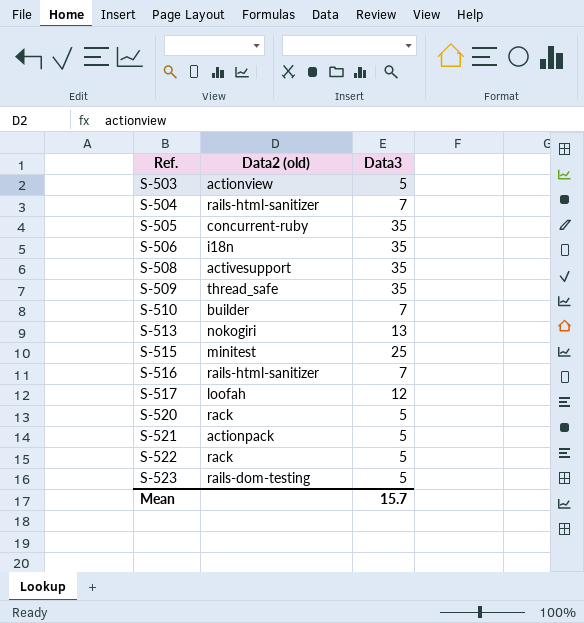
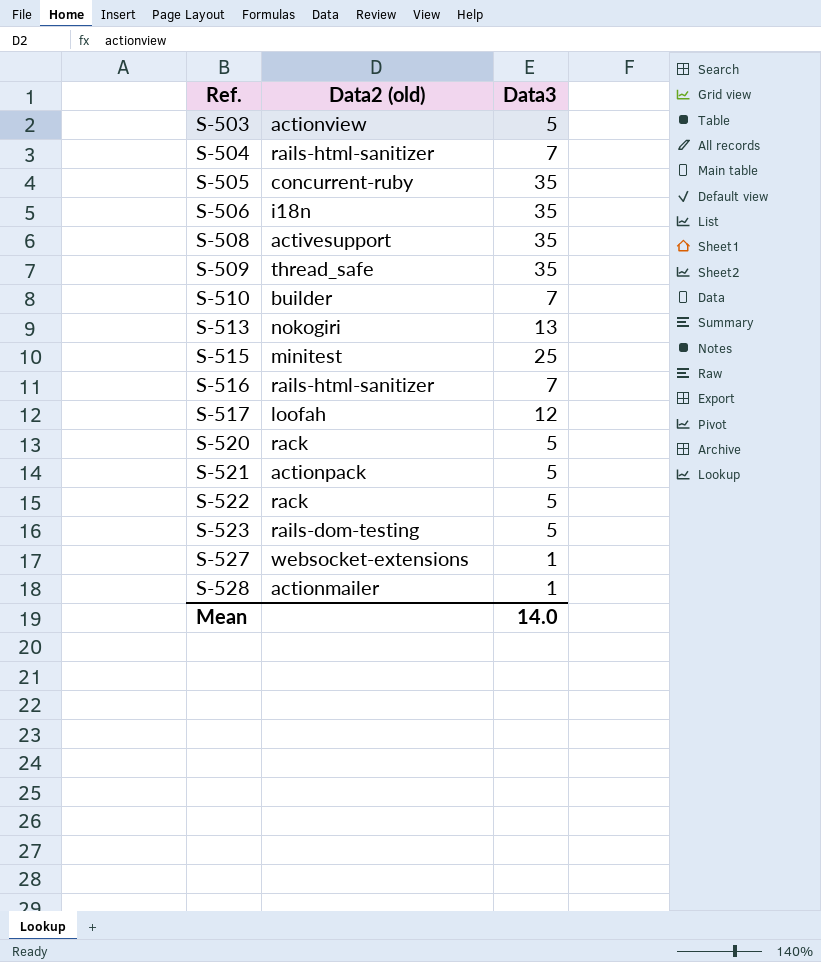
row S-527: none -> websocket-extensions | 1
row S-528: none -> actionmailer | 1
Mean | Data3: 15.7 -> 14.0

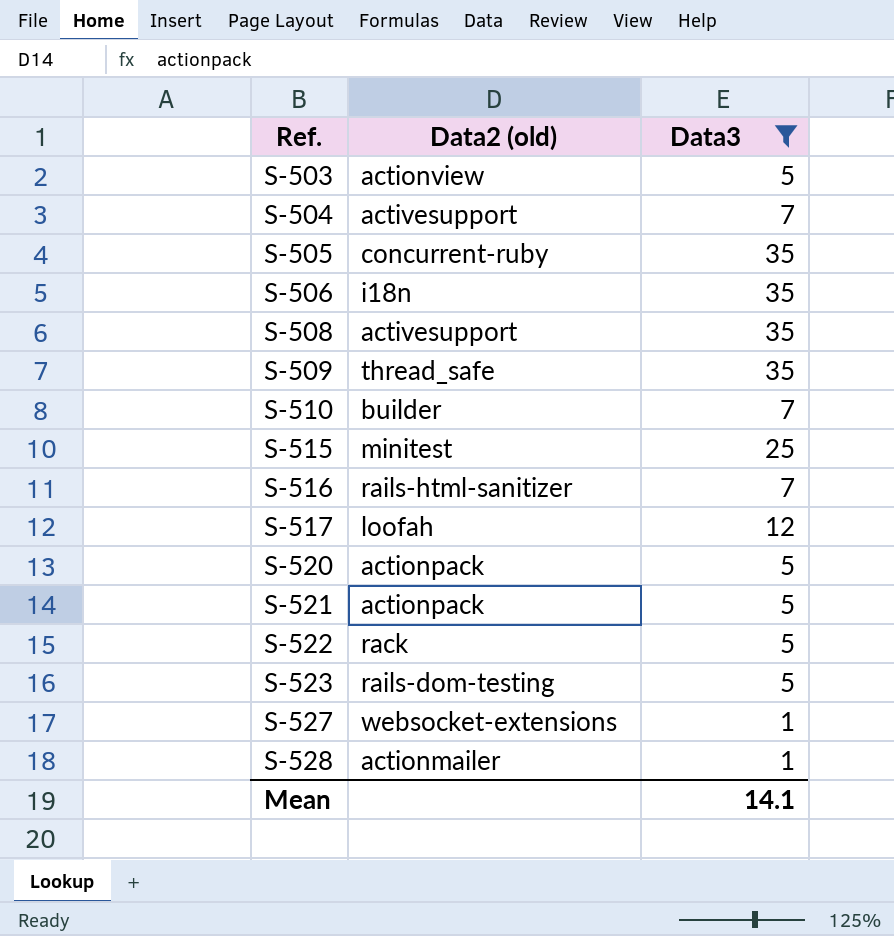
filter: none -> Data3 != 13
S-504 | Data2 (old): rails-html-sanitizer -> activesupport
S-520 | Data2 (old): rack -> actionpack
Mean | Data3: 14.0 -> 14.1

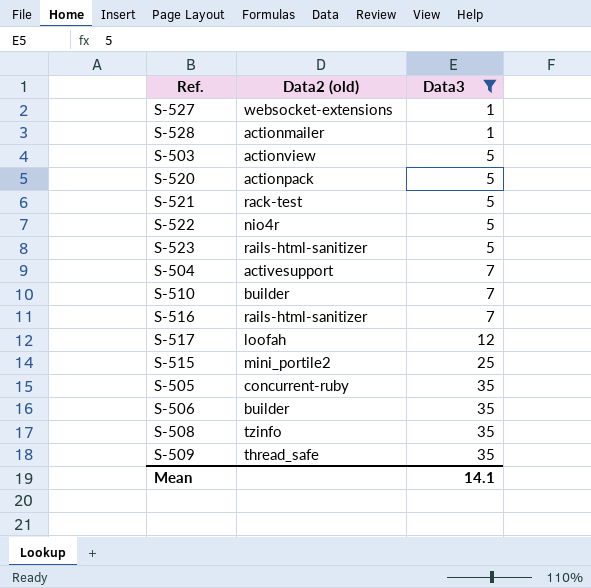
row order: Ref. ascending -> Data3 ascending
S-521 | Data2 (old): actionpack -> rack-test
S-522 | Data2 (old): rack -> nio4r
S-523 | Data2 (old): rails-dom-testing -> rails-html-sanitizer
S-515 | Data2 (old): minitest -> mini_portile2
S-506 | Data2 (old): i18n -> builder
S-508 | Data2 (old): activesupport -> tzinfo

